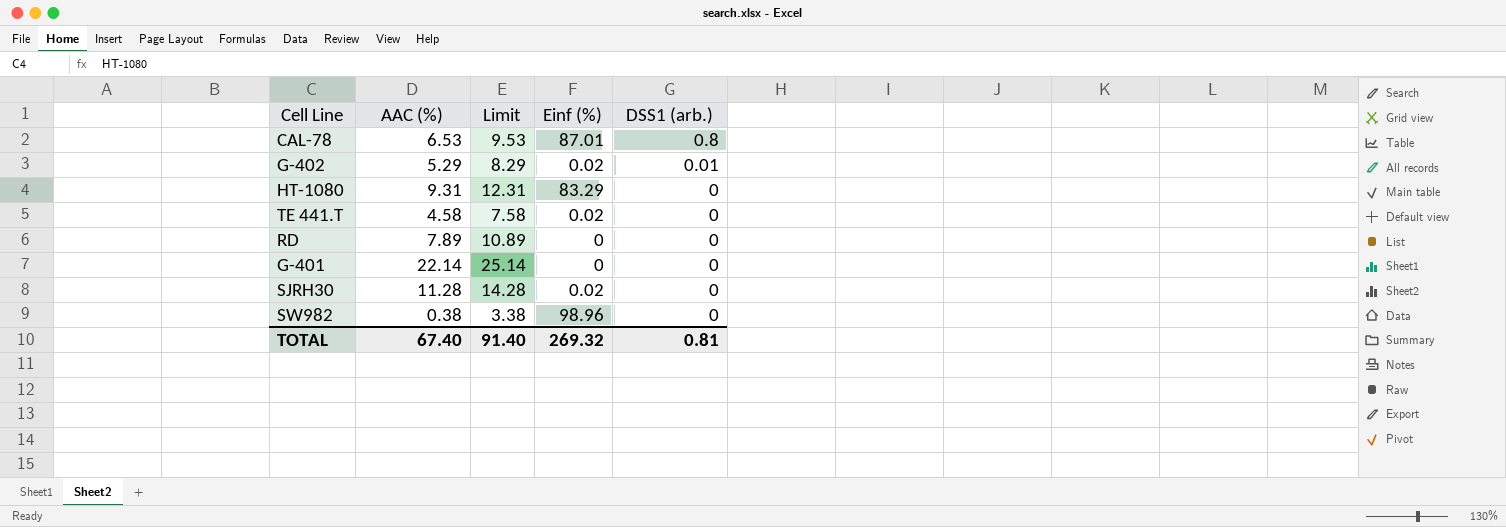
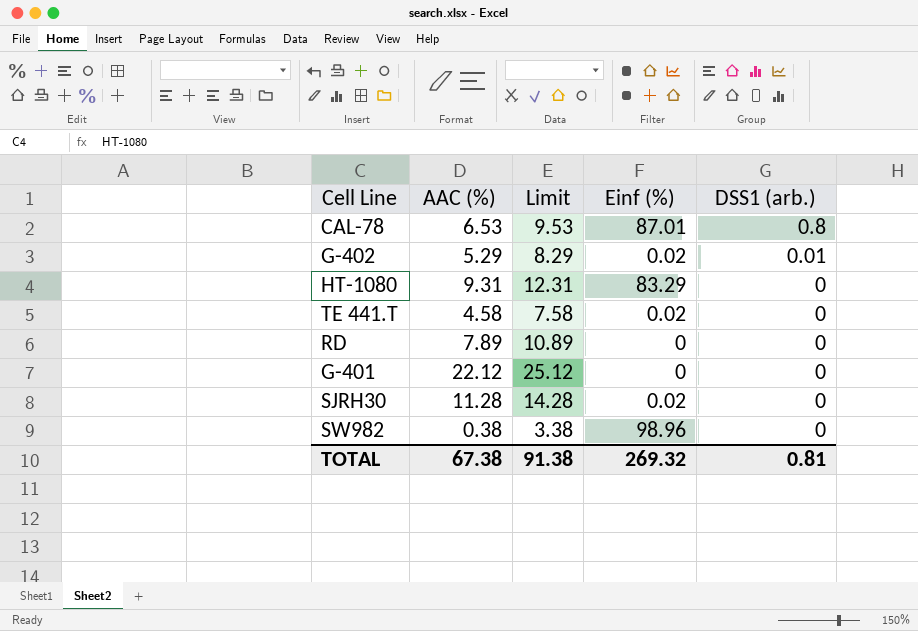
G-401 | AAC (%): 22.14 -> 22.12
G-401 | Limit: 25.14 -> 25.12
TOTAL | AAC (%): 67.40 -> 67.38
TOTAL | Limit: 91.40 -> 91.38

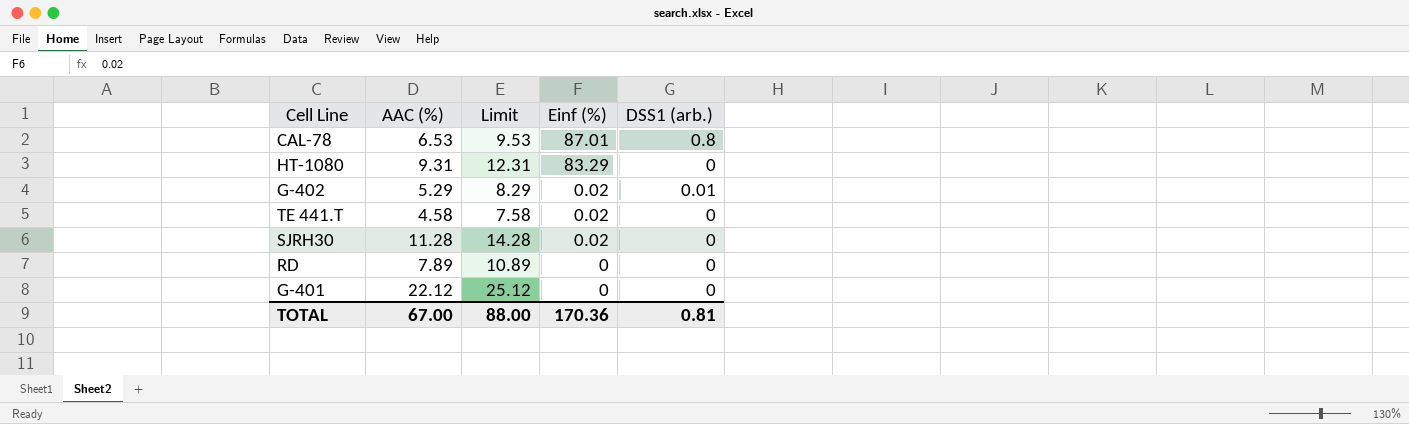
row order: DSS1 (arb.) descending -> Einf (%) descending
row SW982: 0.38 | 3.38 | 98.96 | 0 -> none
TOTAL | AAC (%): 67.38 -> 67.00
TOTAL | Limit: 91.38 -> 88.00
TOTAL | Einf (%): 269.32 -> 170.36

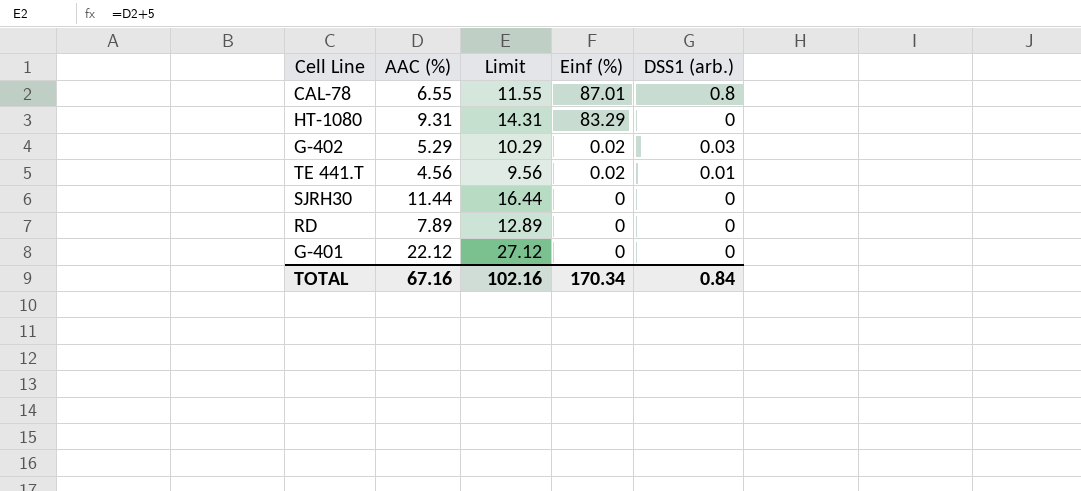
column Limit | formula: [AAC (%)] + 3 -> [AAC (%)] + 5
CAL-78 | AAC (%): 6.53 -> 6.55
G-402 | DSS1 (arb.): 0.01 -> 0.03
TE 441.T | AAC (%): 4.58 -> 4.56
TE 441.T | DSS1 (arb.): 0 -> 0.01
SJRH30 | AAC (%): 11.28 -> 11.44
SJRH30 | Einf (%): 0.02 -> 0
TOTAL | AAC (%): 67.00 -> 67.16
TOTAL | Limit: 88.00 -> 102.16
TOTAL | Einf (%): 170.36 -> 170.34
TOTAL | DSS1 (arb.): 0.81 -> 0.84

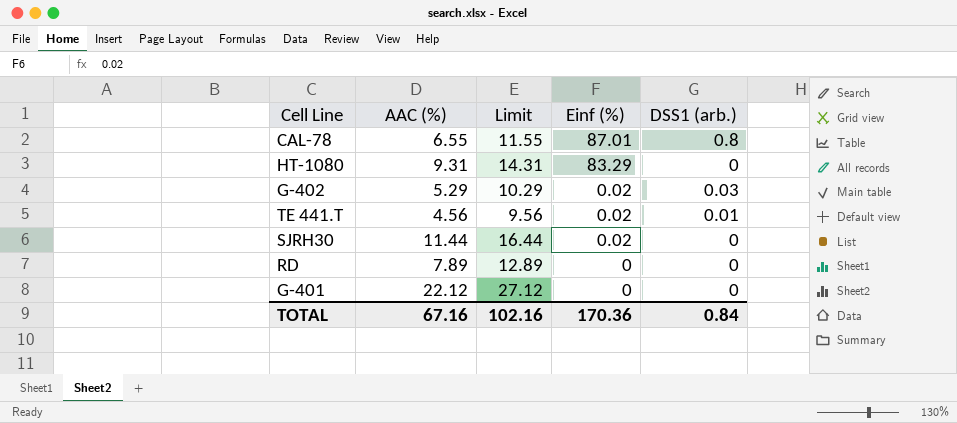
SJRH30 | Einf (%): 0 -> 0.02
TOTAL | Einf (%): 170.34 -> 170.36

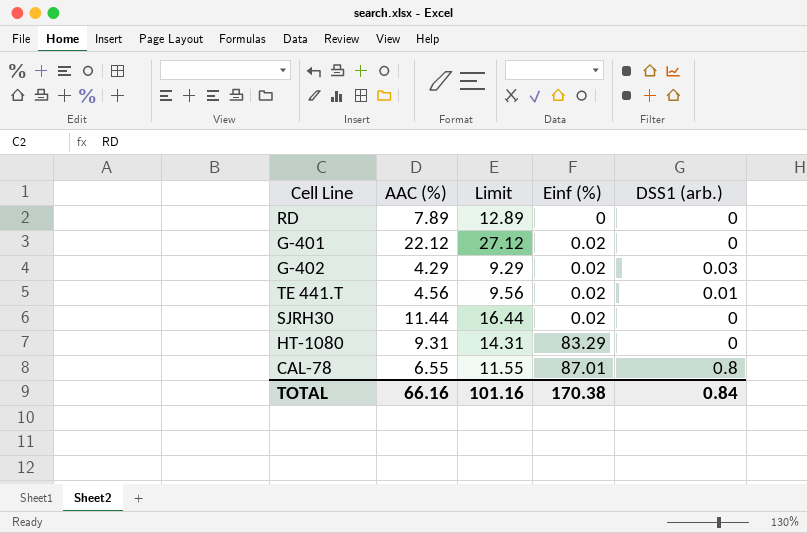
row order: Einf (%) descending -> Einf (%) ascending
G-401 | Einf (%): 0 -> 0.02
G-402 | AAC (%): 5.29 -> 4.29
G-402 | Limit: 10.29 -> 9.29
TOTAL | AAC (%): 67.16 -> 66.16
TOTAL | Limit: 102.16 -> 101.16
TOTAL | Einf (%): 170.36 -> 170.38

